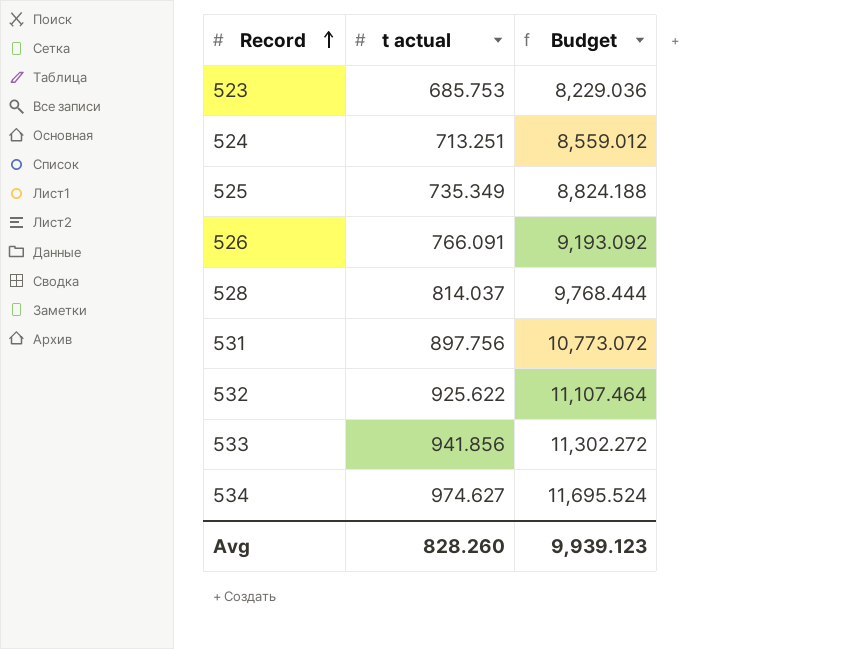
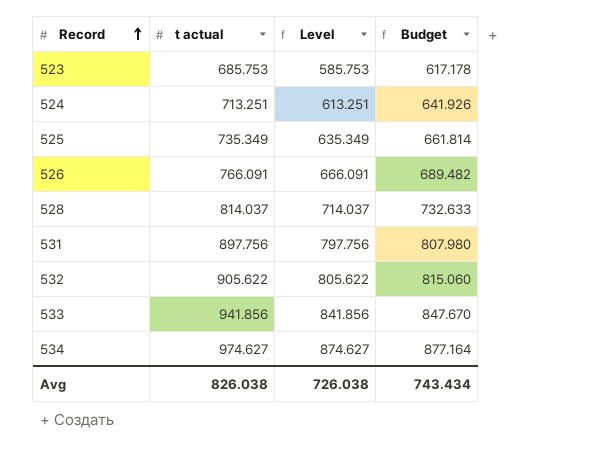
column Level | formula: none -> [t actual] - 100
column Budget | formula: [t actual] * 12 -> [t actual] * 0.9
532 | t actual: 925.622 -> 905.622
Avg | t actual: 828.260 -> 826.038
Avg | Budget: 9,939.123 -> 743.434

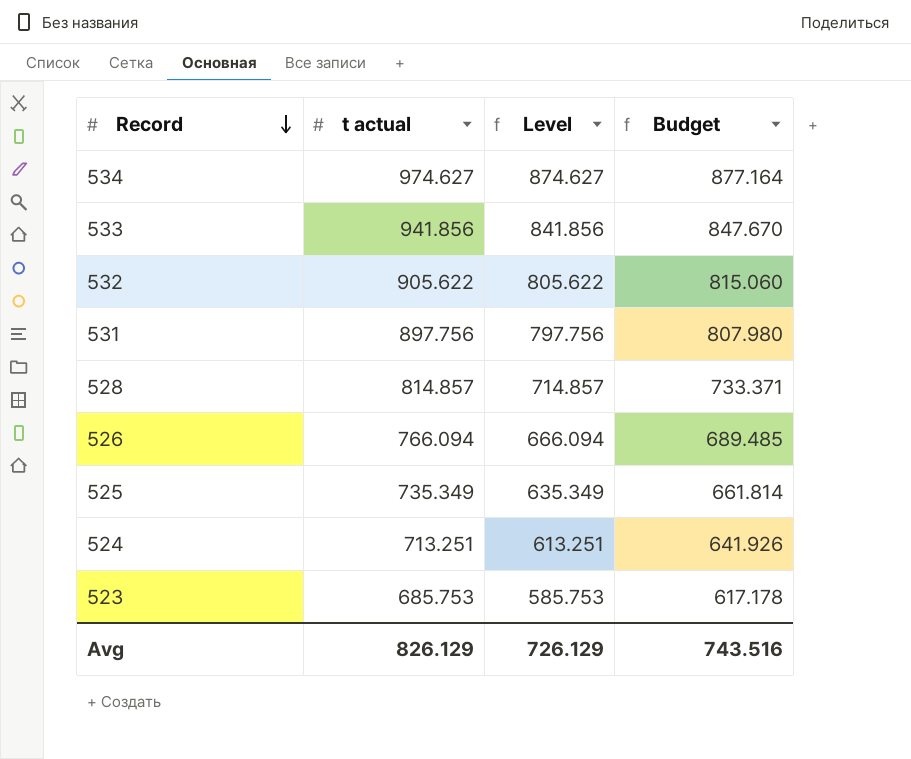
row order: Record ascending -> Record descending
528 | t actual: 814.037 -> 814.857
528 | Level: 714.037 -> 714.857
528 | Budget: 732.633 -> 733.371
526 | t actual: 766.091 -> 766.094
526 | Level: 666.091 -> 666.094
526 | Budget: 689.482 -> 689.485
Avg | t actual: 826.038 -> 826.129
Avg | Level: 726.038 -> 726.129
Avg | Budget: 743.434 -> 743.516

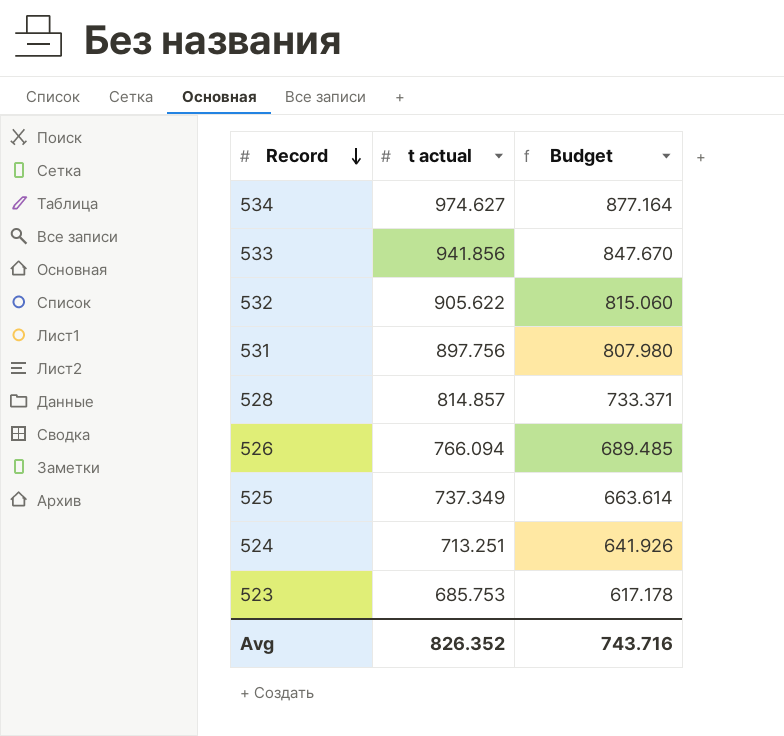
column Level | formula: [t actual] - 100 -> none
525 | t actual: 735.349 -> 737.349
525 | Budget: 661.814 -> 663.614
Avg | t actual: 826.129 -> 826.352
Avg | Budget: 743.516 -> 743.716

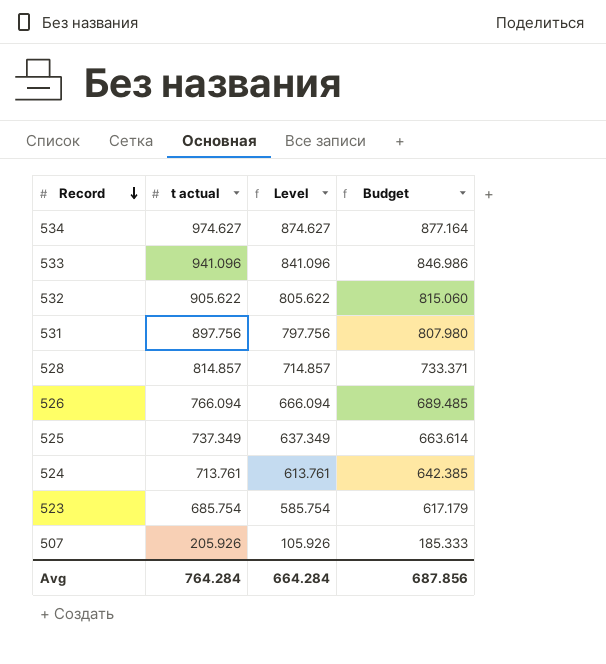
column Level | formula: none -> [t actual] - 100
533 | t actual: 941.856 -> 941.096
533 | Budget: 847.670 -> 846.986
524 | t actual: 713.251 -> 713.761
524 | Budget: 641.926 -> 642.385
523 | t actual: 685.753 -> 685.754
523 | Budget: 617.178 -> 617.179
row 507: none -> 205.926 | 105.926 | 185.333
Avg | t actual: 826.352 -> 764.284
Avg | Budget: 743.716 -> 687.856

